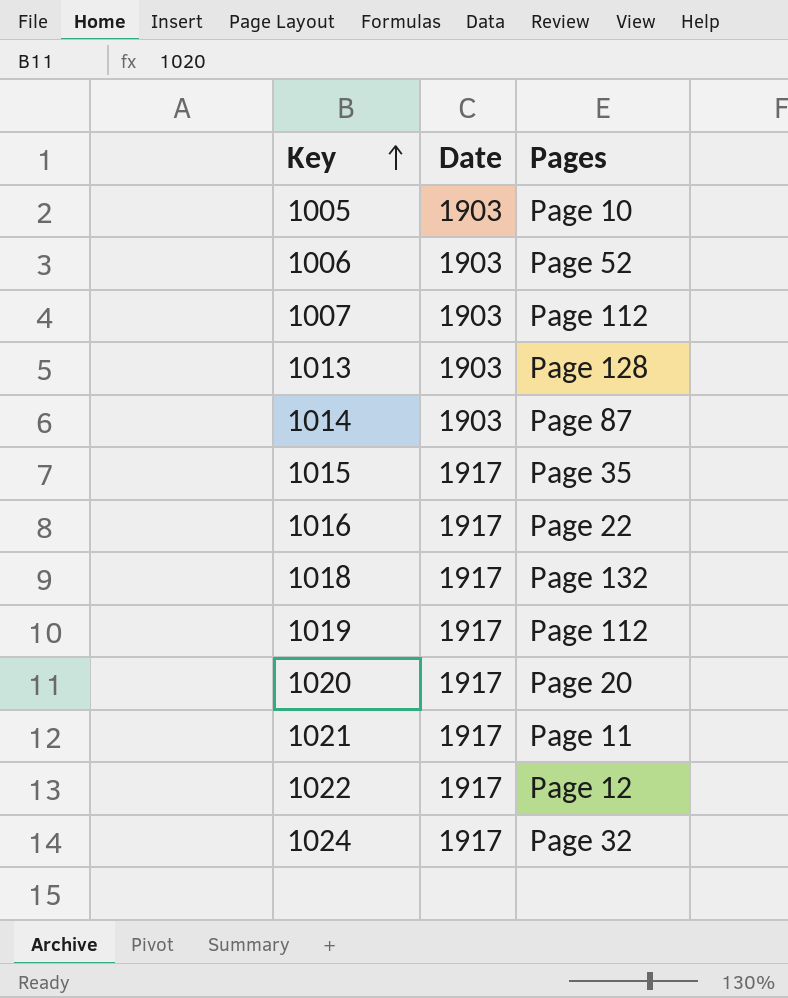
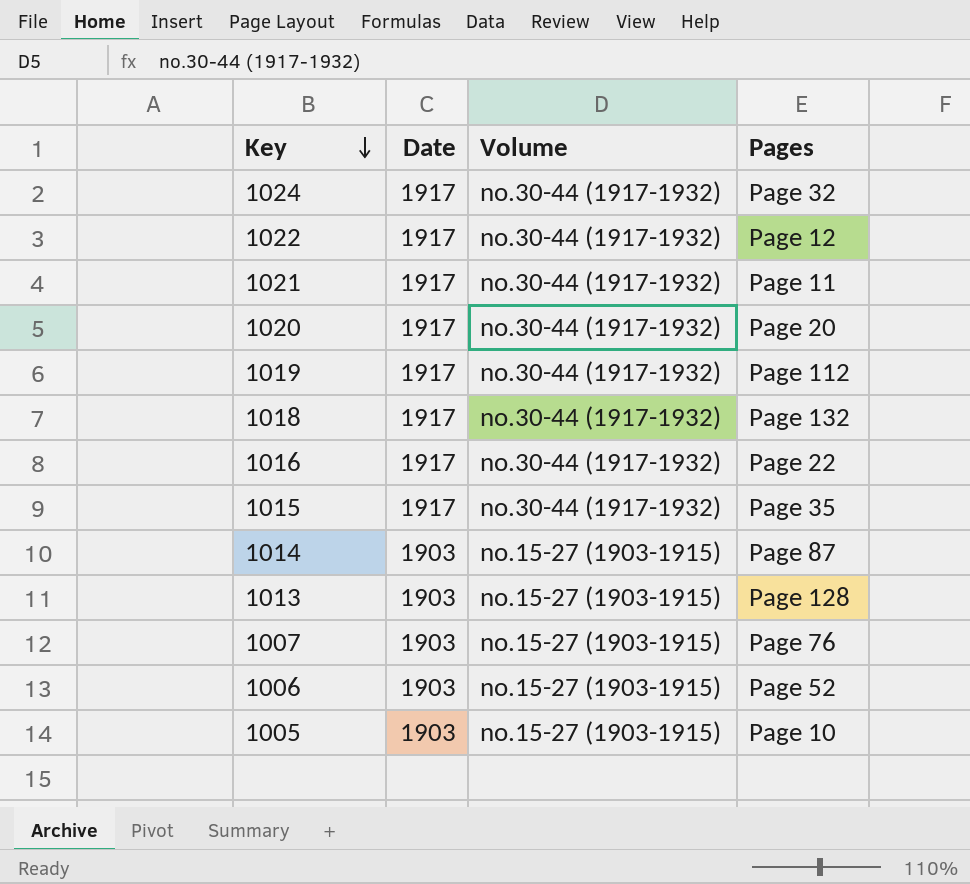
row order: Key ascending -> Key descending
column Volume | position: none -> 3
1007 | Pages: Page 112 -> Page 76

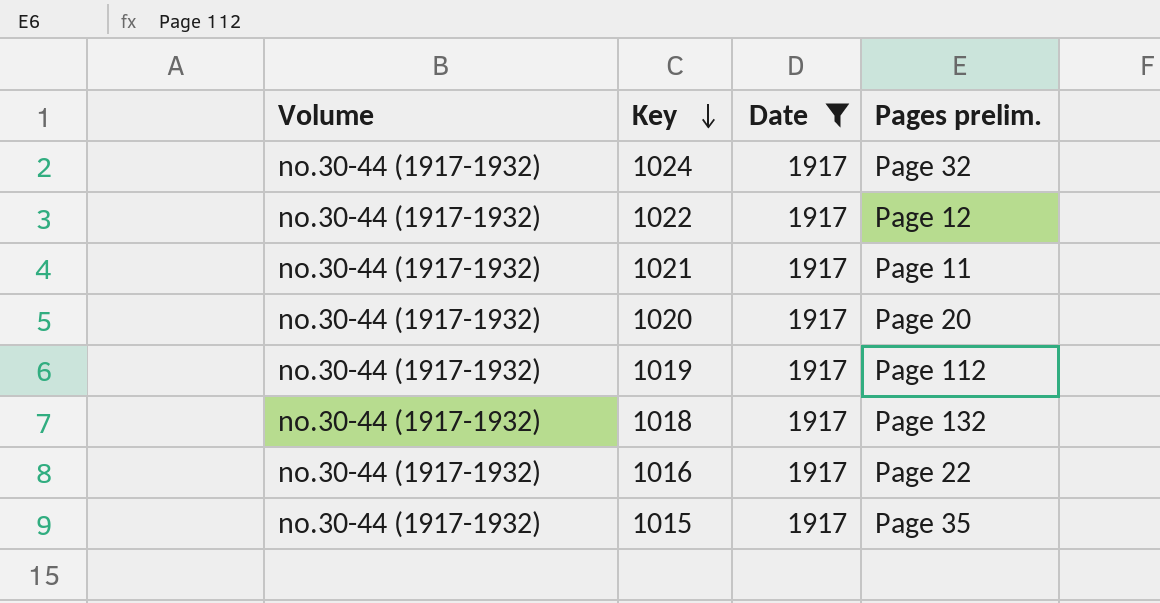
filter: none -> Date = 1917
column Volume | position: 3 -> 1
column name: Pages -> Pages prelim.

